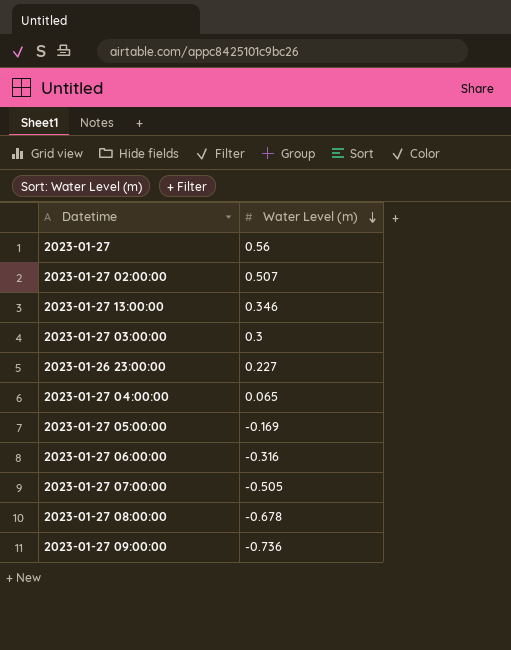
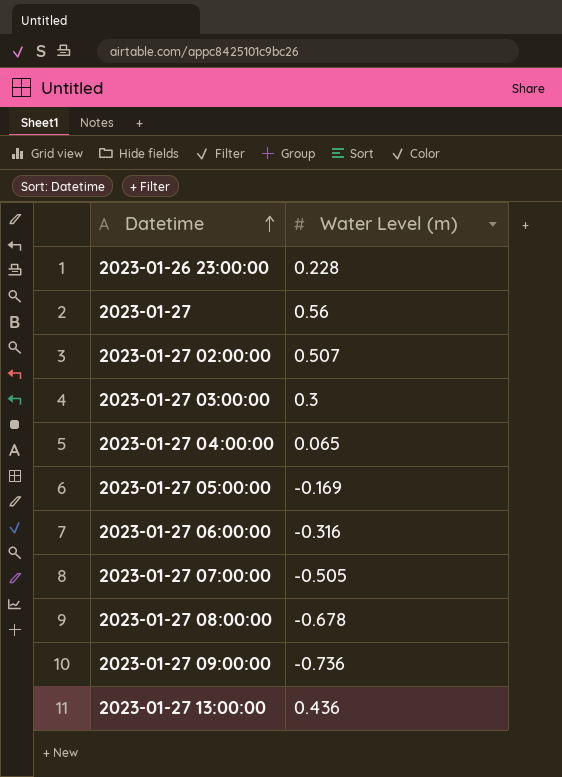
row order: Water Level (m) descending -> Datetime ascending
2023-01-26 23:00:00 | Water Level (m): 0.227 -> 0.228
2023-01-27 13:00:00 | Water Level (m): 0.346 -> 0.436

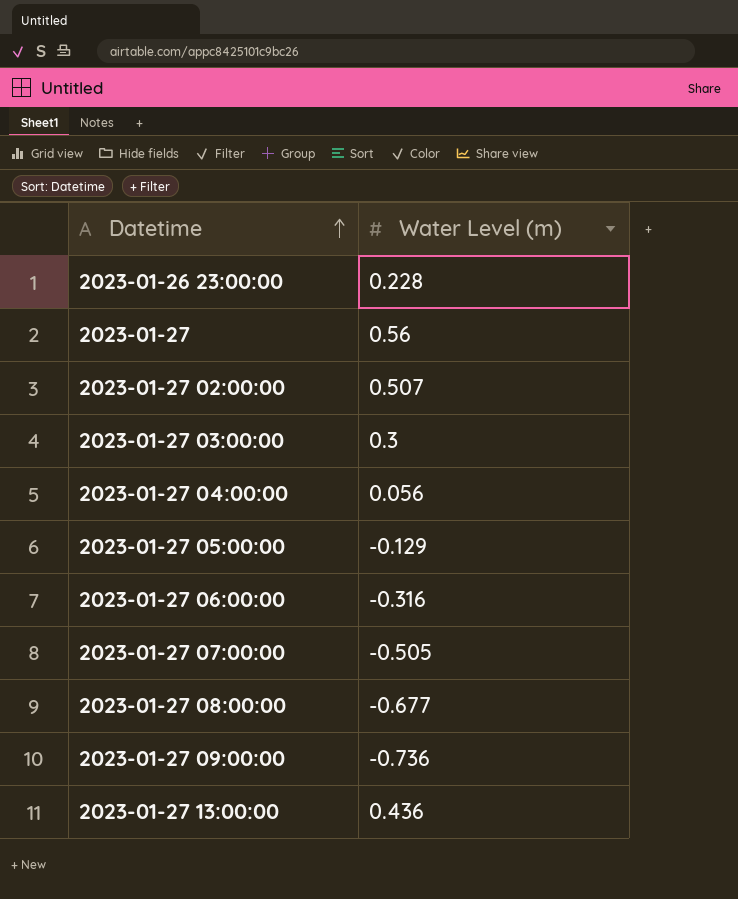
2023-01-27 04:00:00 | Water Level (m): 0.065 -> 0.056
2023-01-27 05:00:00 | Water Level (m): -0.169 -> -0.129
2023-01-27 08:00:00 | Water Level (m): -0.678 -> -0.677

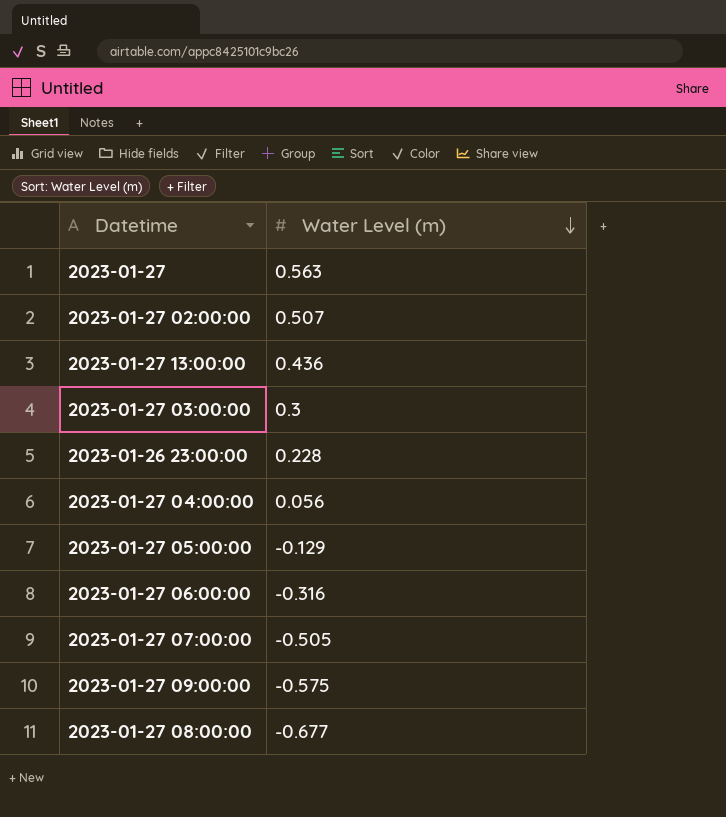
row order: Datetime ascending -> Water Level (m) descending
2023-01-27 | Water Level (m): 0.56 -> 0.563
2023-01-27 09:00:00 | Water Level (m): -0.736 -> -0.575

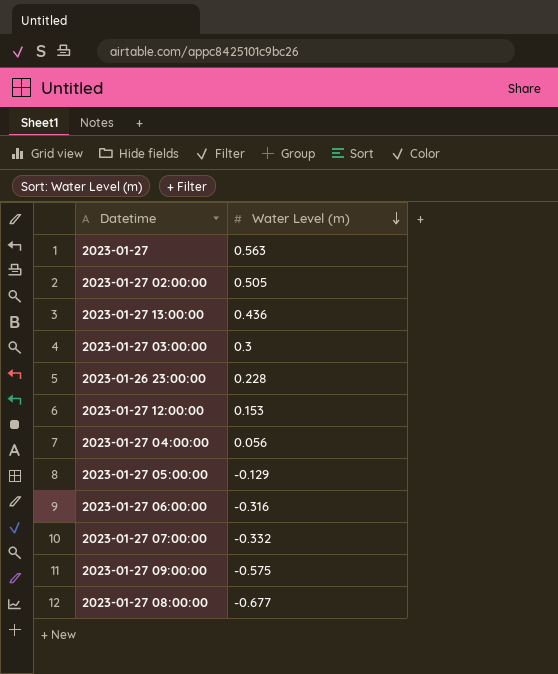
2023-01-27 02:00:00 | Water Level (m): 0.507 -> 0.505
row 2023-01-27 12:00:00: none -> 0.153
2023-01-27 07:00:00 | Water Level (m): -0.505 -> -0.332

